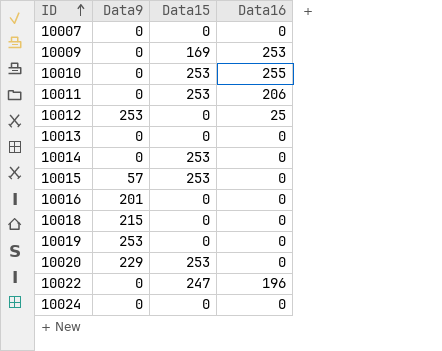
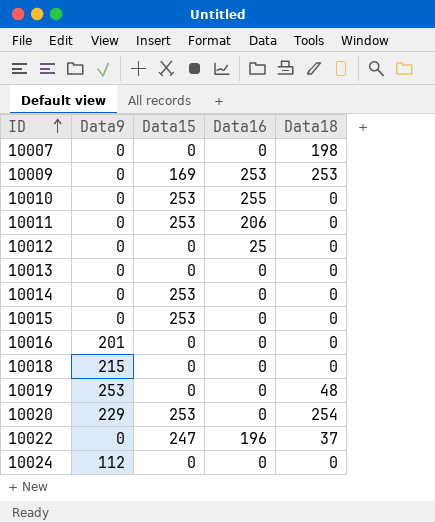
column Data18 | position: none -> 5
10012 | Data9: 253 -> 0
10015 | Data9: 57 -> 0
10024 | Data9: 0 -> 112

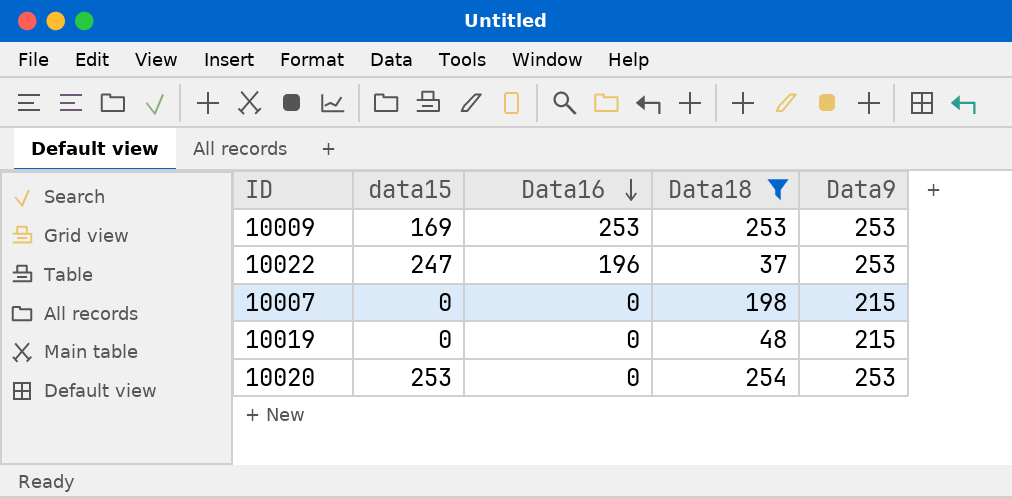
filter: none -> Data18 != 0
row order: ID ascending -> Data16 descending
column name: Data15 -> data15
column Data9 | position: 2 -> 5
10009 | Data9: 0 -> 253
10022 | Data9: 0 -> 253
10007 | Data9: 0 -> 215
10019 | Data9: 253 -> 215
10020 | Data9: 229 -> 253

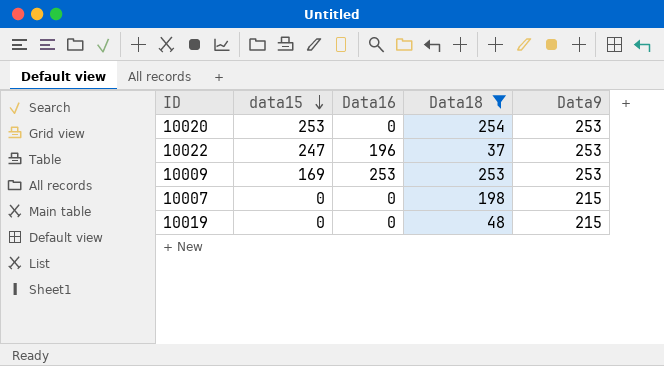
row order: Data16 descending -> data15 descending

